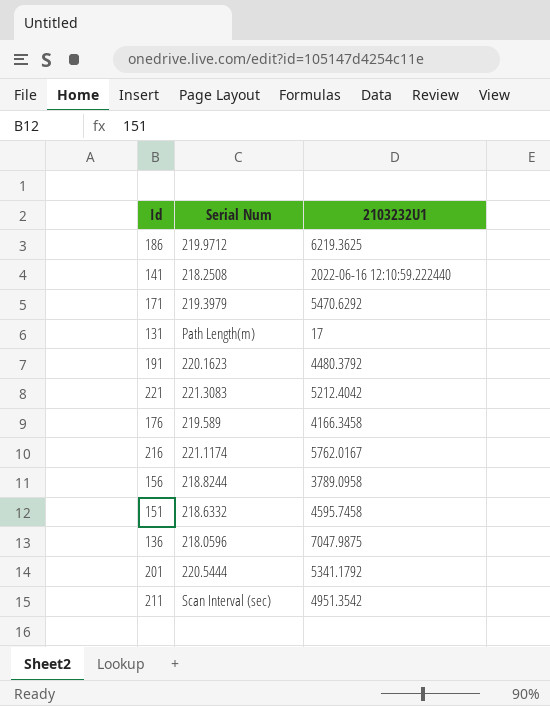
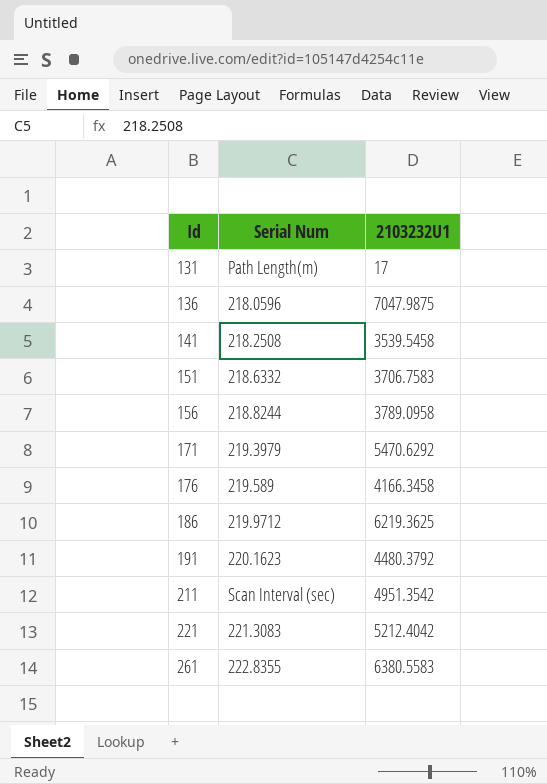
row order: none -> Id ascending
row 216: 221.1174 | 5762.0167 -> none
row 201: 220.5444 | 5341.1792 -> none
141 | 2103232U1: 2022-06-16 12:10:59.222440 -> 3539.5458
151 | 2103232U1: 4595.7458 -> 3706.7583
row 261: none -> 222.8355 | 6380.5583

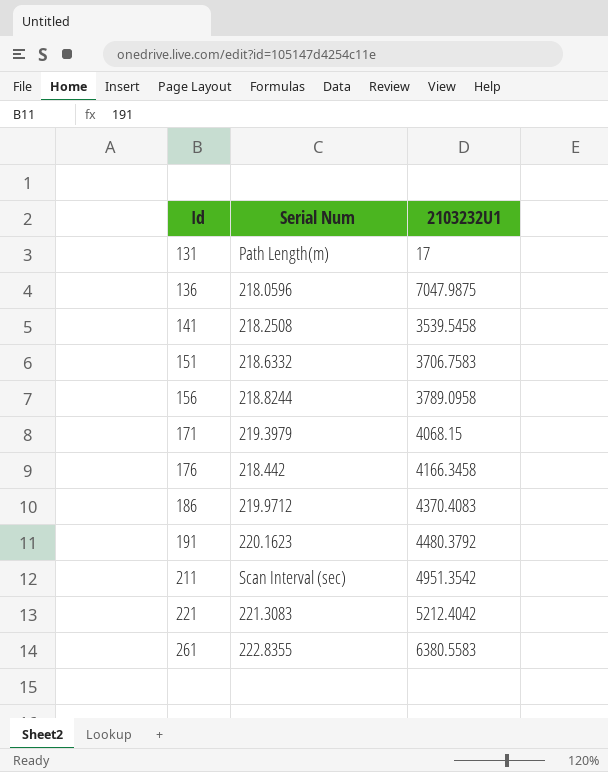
171 | 2103232U1: 5470.6292 -> 4068.15
176 | Serial Num: 219.589 -> 218.442
186 | 2103232U1: 6219.3625 -> 4370.4083

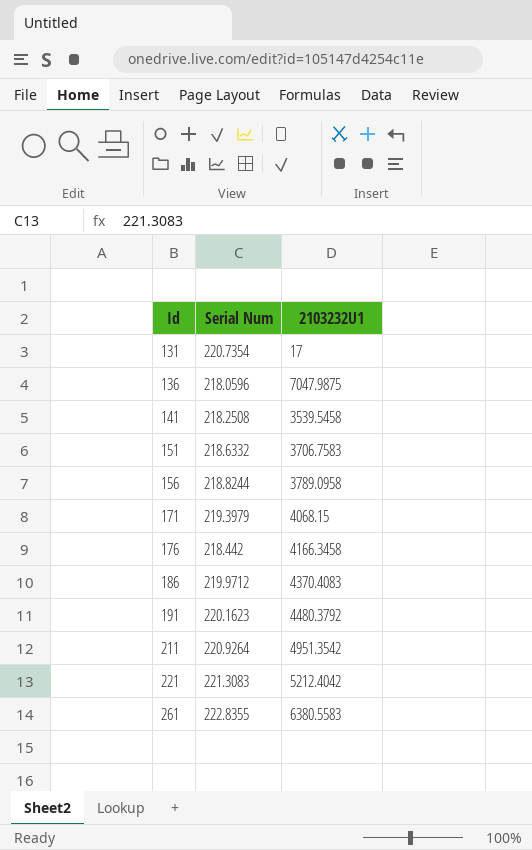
131 | Serial Num: Path Length(m) -> 220.7354
211 | Serial Num: Scan Interval (sec) -> 220.9264

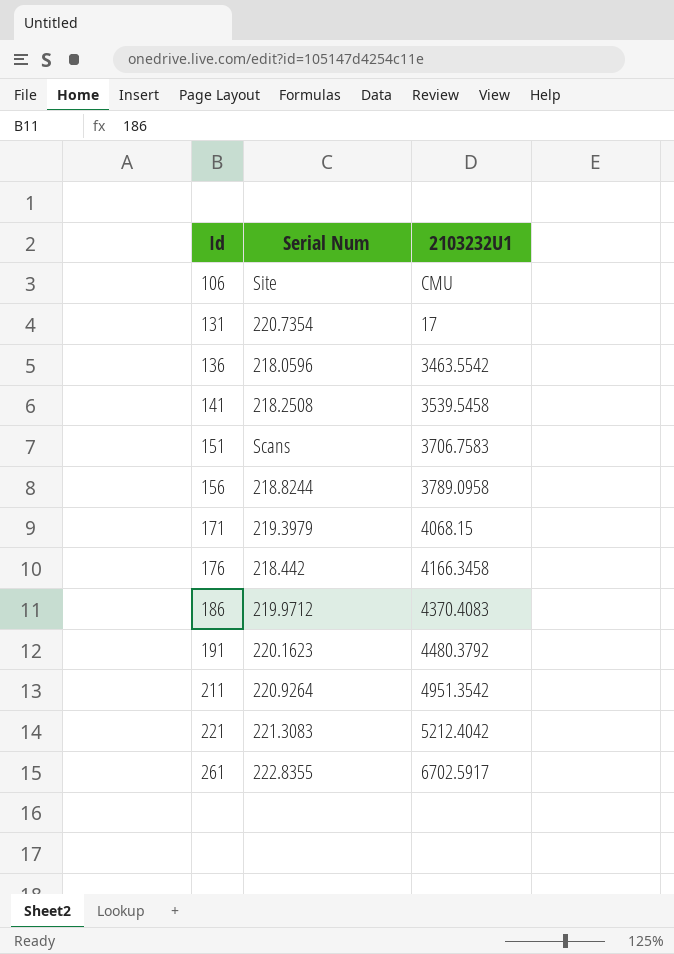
row 106: none -> Site | CMU
136 | 2103232U1: 7047.9875 -> 3463.5542
151 | Serial Num: 218.6332 -> Scans
261 | 2103232U1: 6380.5583 -> 6702.5917

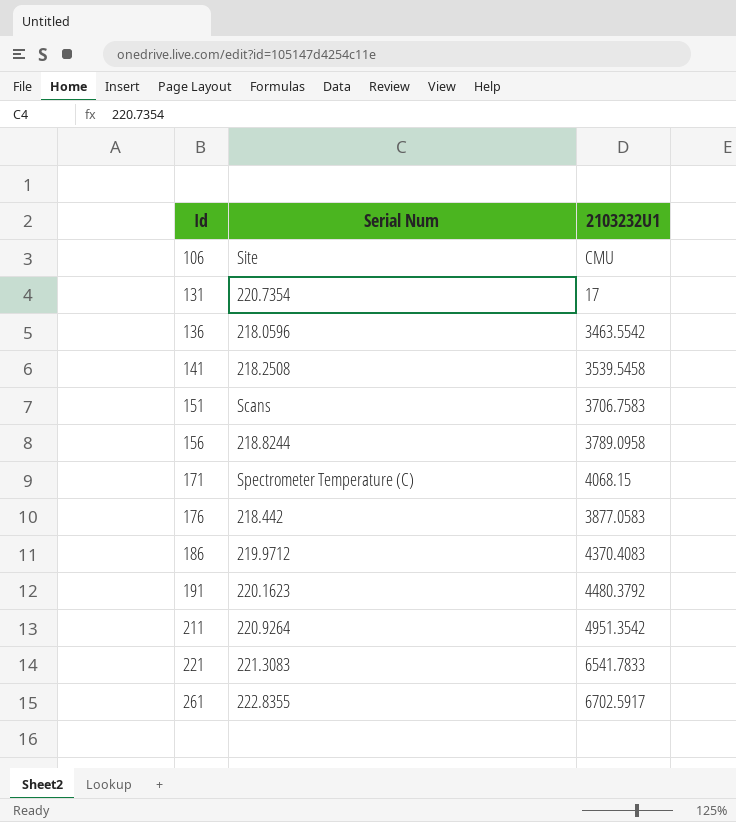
171 | Serial Num: 219.3979 -> Spectrometer Temperature (C)
176 | 2103232U1: 4166.3458 -> 3877.0583
221 | 2103232U1: 5212.4042 -> 6541.7833

